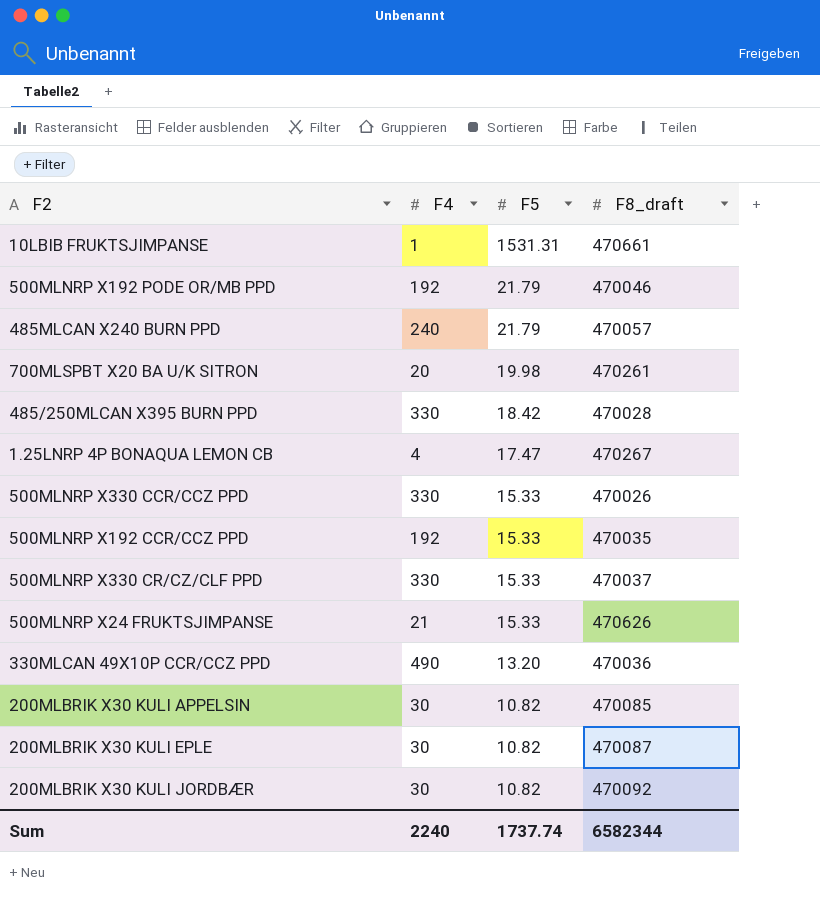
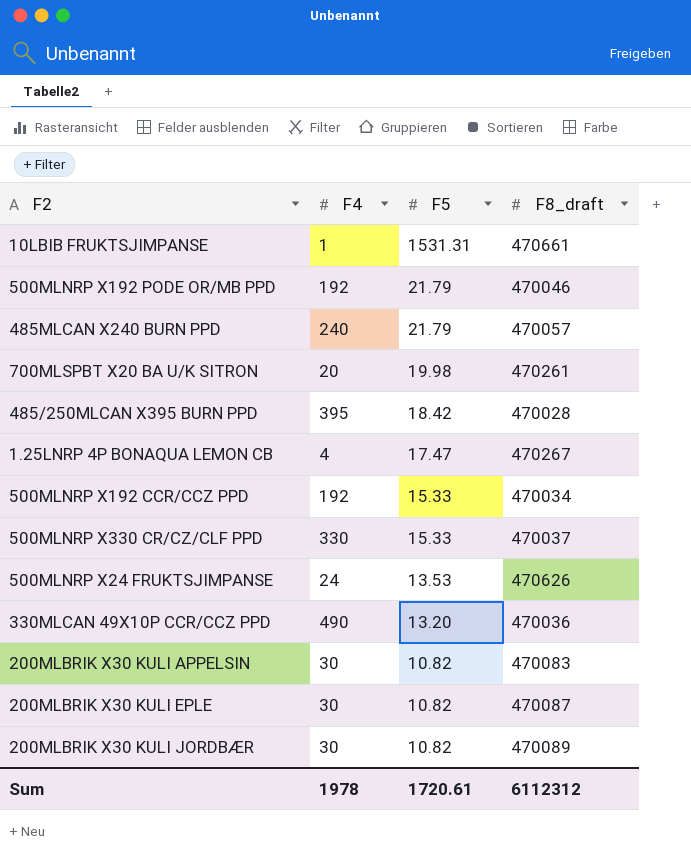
row 500MLNRP X330 CCR/CCZ PPD: 330 | 15.33 | 470026 -> none
485/250MLCAN X395 BURN PPD | F4: 330 -> 395
500MLNRP X192 CCR/CCZ PPD | F8_draft: 470035 -> 470034
500MLNRP X24 FRUKTSJIMPANSE | F4: 21 -> 24
500MLNRP X24 FRUKTSJIMPANSE | F5: 15.33 -> 13.53
200MLBRIK X30 KULI APPELSIN | F8_draft: 470085 -> 470083
200MLBRIK X30 KULI JORDBÆR | F8_draft: 470092 -> 470089
Sum | F4: 2240 -> 1978
Sum | F5: 1737.74 -> 1720.61
Sum | F8_draft: 6582344 -> 6112312

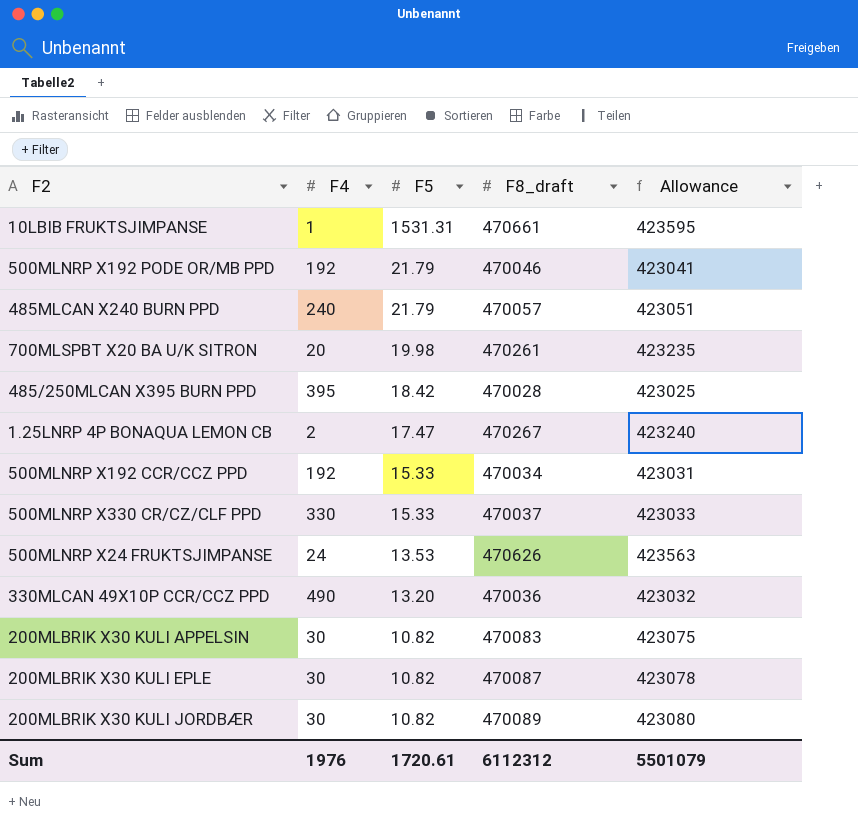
column Allowance | formula: none -> [F8_draft] * 0.9
1.25LNRP 4P BONAQUA LEMON CB | F4: 4 -> 2
Sum | F4: 1978 -> 1976

